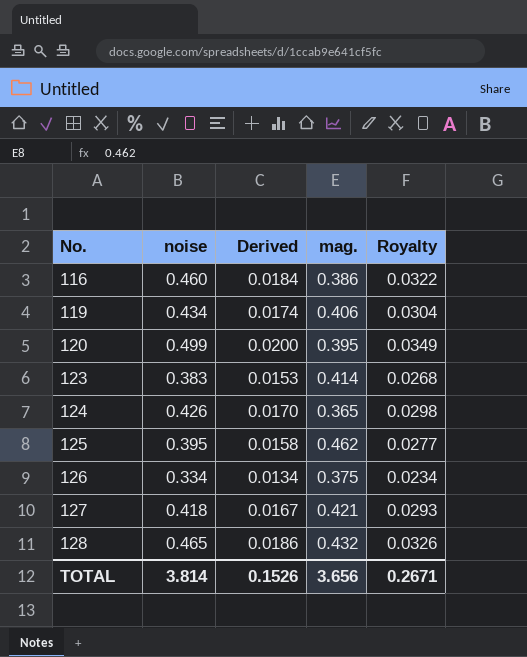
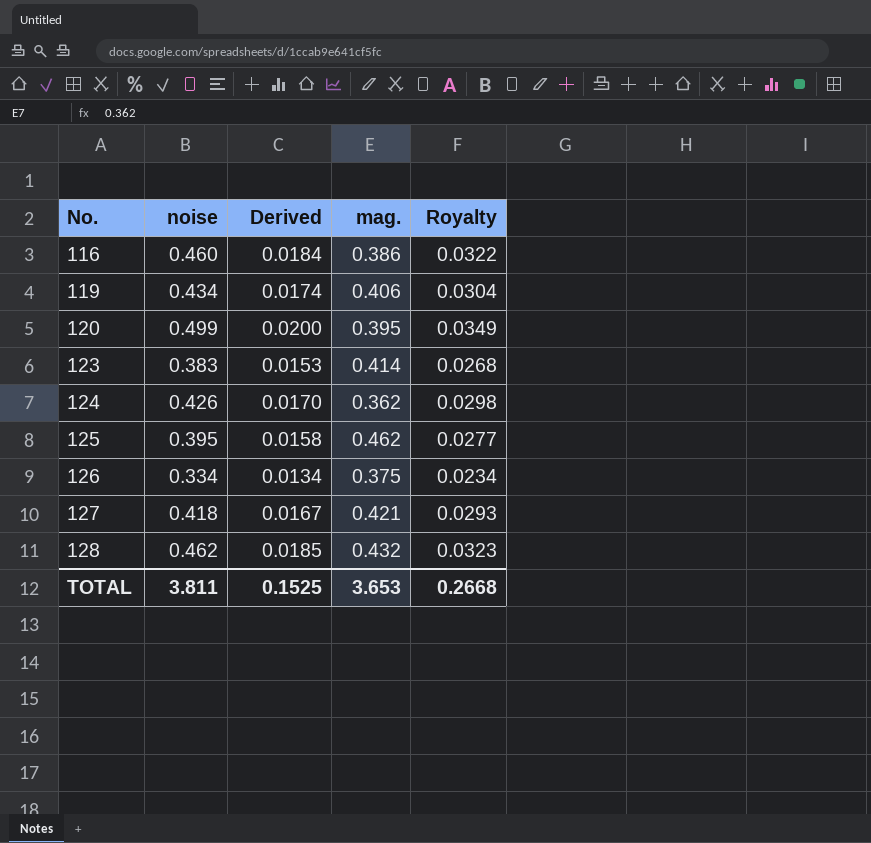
124 | mag.: 0.365 -> 0.362
128 | noise: 0.465 -> 0.462
128 | Derived: 0.0186 -> 0.0185
128 | Royalty: 0.0326 -> 0.0323
TOTAL | noise: 3.814 -> 3.811
TOTAL | Derived: 0.1526 -> 0.1525
TOTAL | mag.: 3.656 -> 3.653
TOTAL | Royalty: 0.2671 -> 0.2668

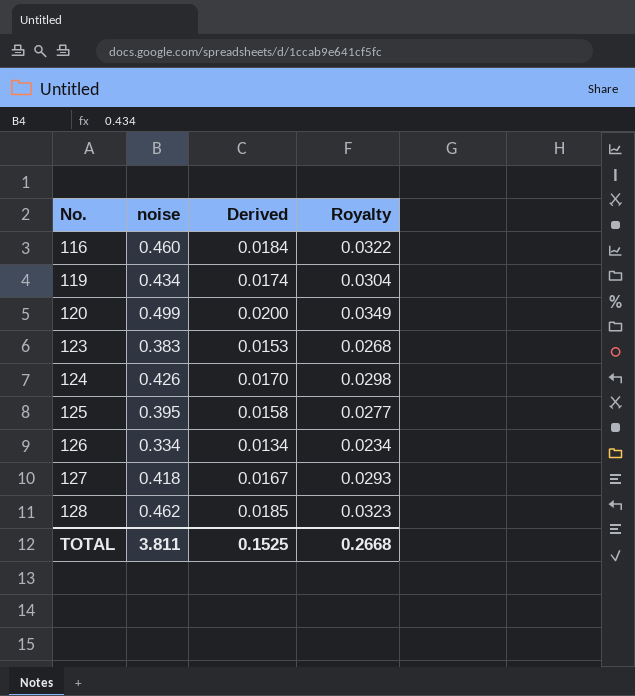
column mag. | position: 4 -> none

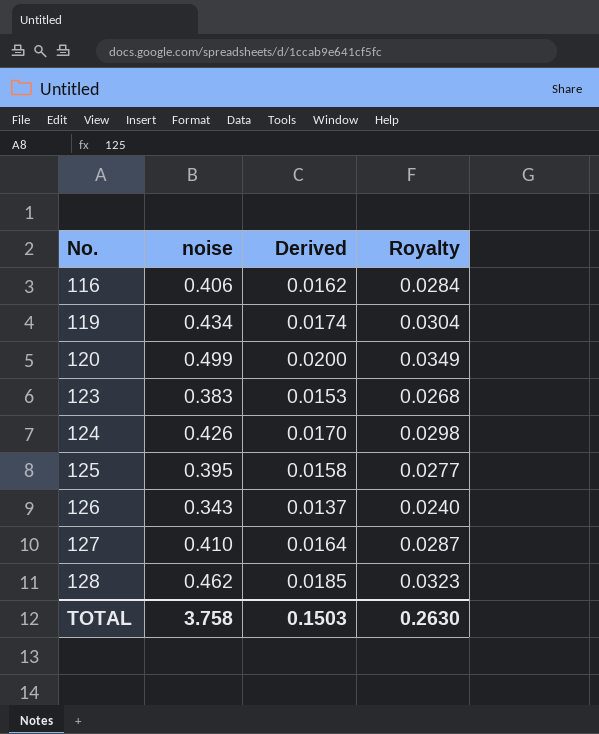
116 | noise: 0.460 -> 0.406
116 | Derived: 0.0184 -> 0.0162
116 | Royalty: 0.0322 -> 0.0284
126 | noise: 0.334 -> 0.343
126 | Derived: 0.0134 -> 0.0137
126 | Royalty: 0.0234 -> 0.0240
127 | noise: 0.418 -> 0.410
127 | Derived: 0.0167 -> 0.0164
127 | Royalty: 0.0293 -> 0.0287
TOTAL | noise: 3.811 -> 3.758
TOTAL | Derived: 0.1525 -> 0.1503
TOTAL | Royalty: 0.2668 -> 0.2630

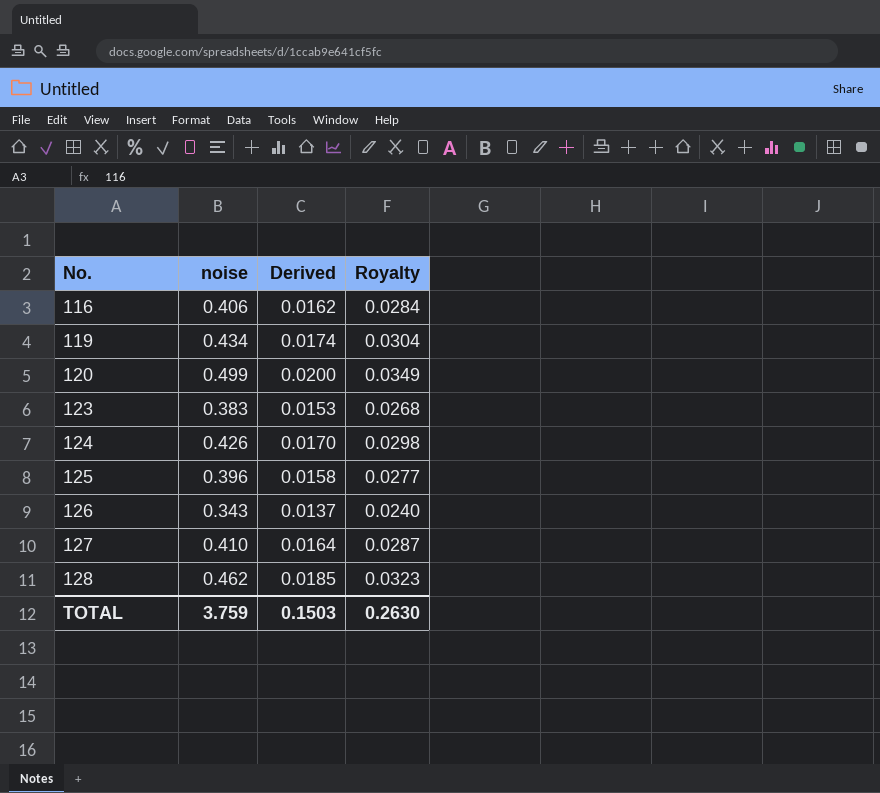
125 | noise: 0.395 -> 0.396
TOTAL | noise: 3.758 -> 3.759

